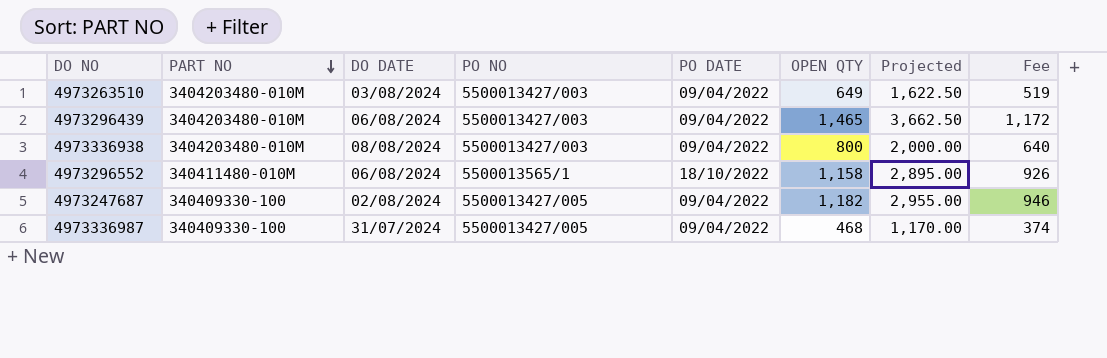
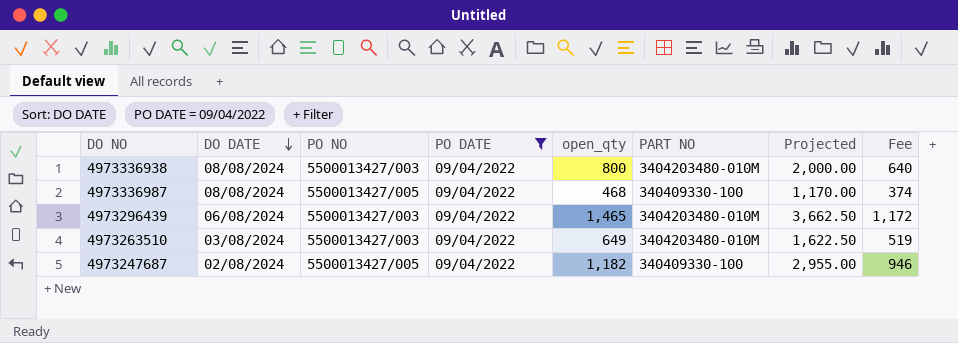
filter: none -> PO DATE = 09/04/2022
row order: PART NO descending -> DO DATE descending
column name: OPEN QTY -> open_qty
column PART NO | position: 2 -> 6
4973336987 | DO DATE: 31/07/2024 -> 08/08/2024

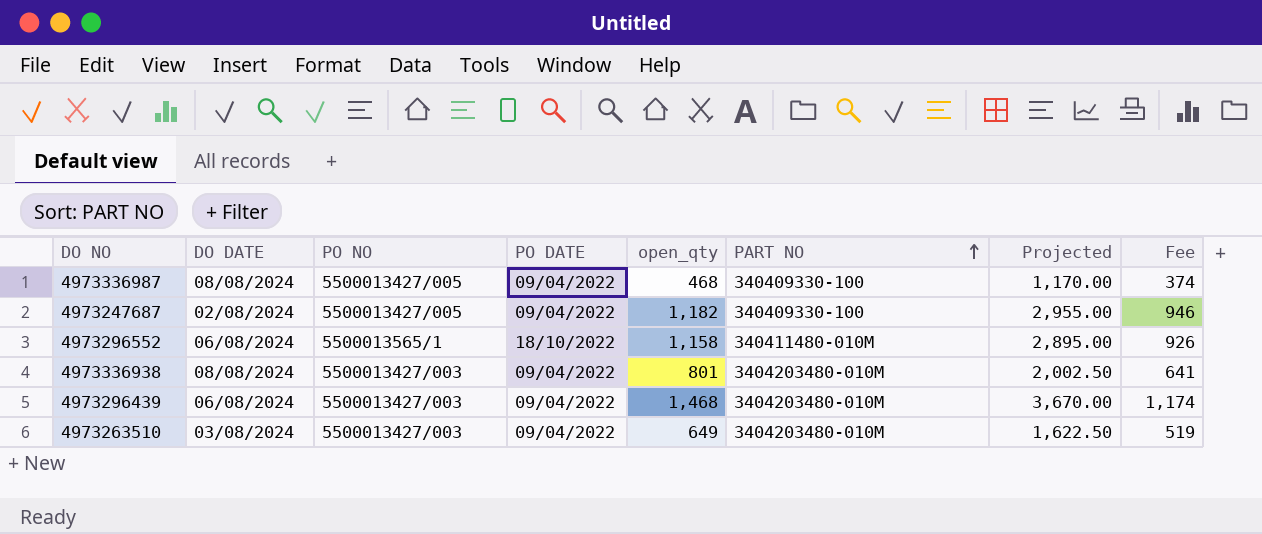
filter: PO DATE = 09/04/2022 -> none
row order: DO DATE descending -> PART NO ascending
4973336938 | open_qty: 800 -> 801
4973336938 | Projected: 2,000.00 -> 2,002.50
4973336938 | Fee: 640 -> 641
4973296439 | open_qty: 1,465 -> 1,468
4973296439 | Projected: 3,662.50 -> 3,670.00
4973296439 | Fee: 1,172 -> 1,174

